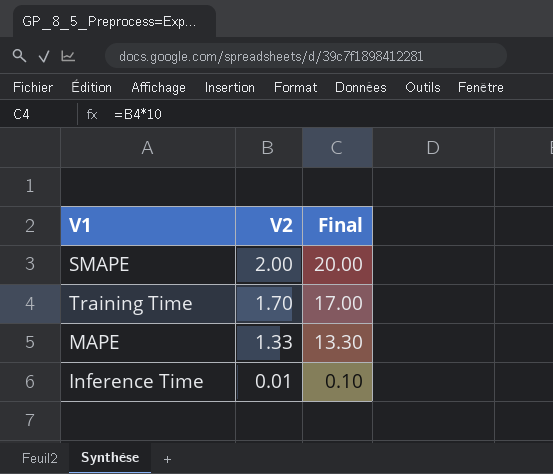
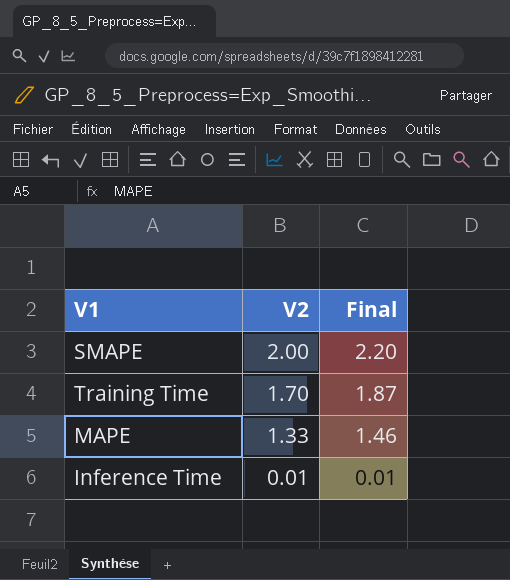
column Final | formula: [V2] * 10 -> [V2] * 1.1

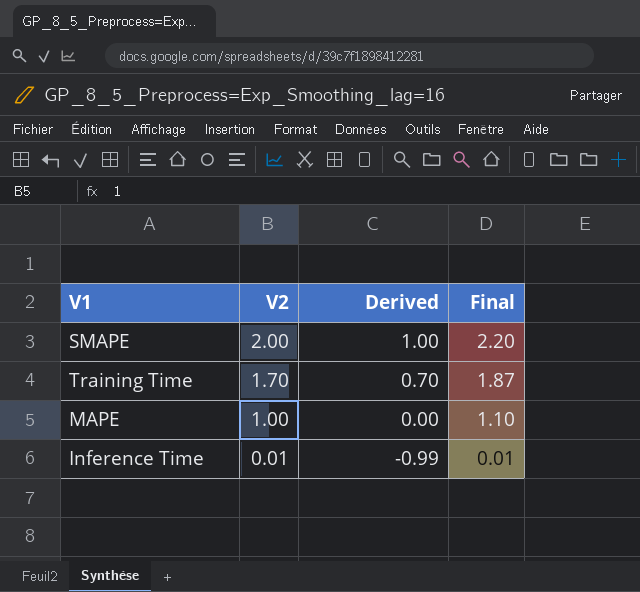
column Derived | formula: none -> [V2] - 1
MAPE | V2: 1.33 -> 1.00
MAPE | Final: 1.46 -> 1.10

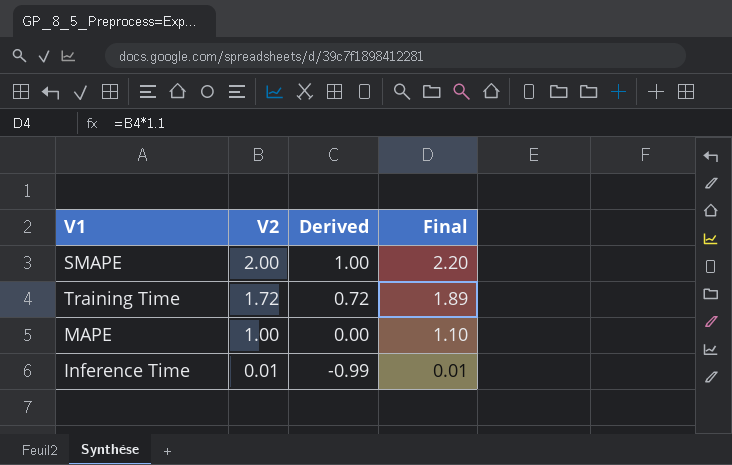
Training Time | V2: 1.70 -> 1.72
Training Time | Derived: 0.70 -> 0.72
Training Time | Final: 1.87 -> 1.89

